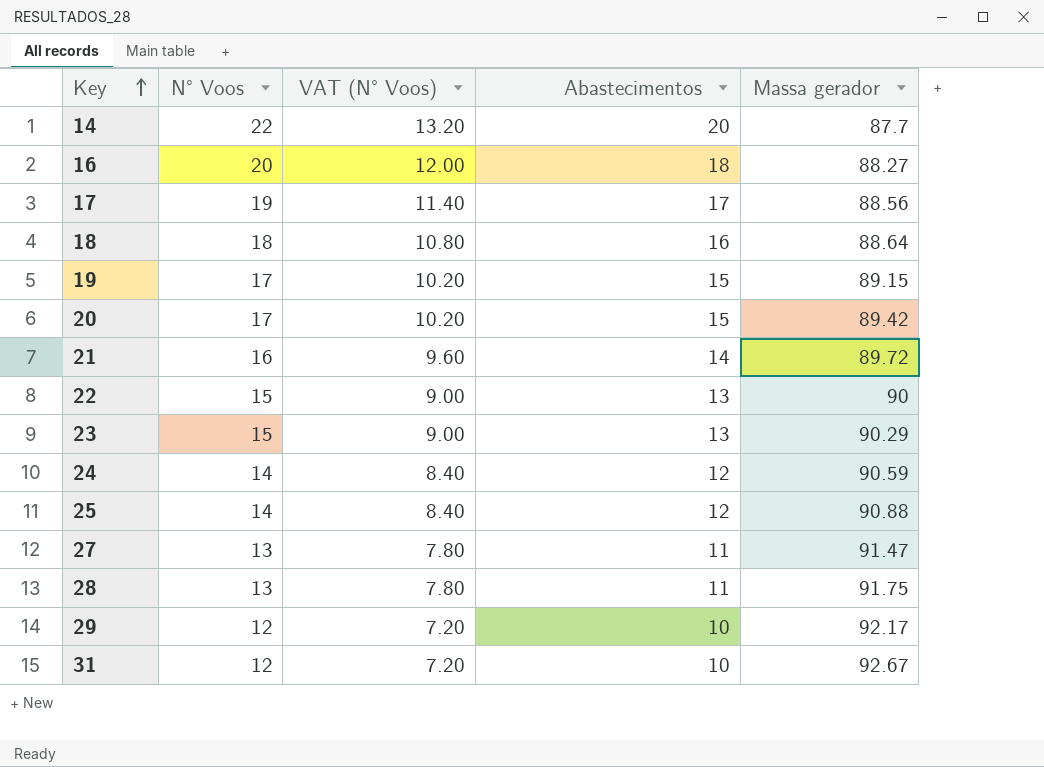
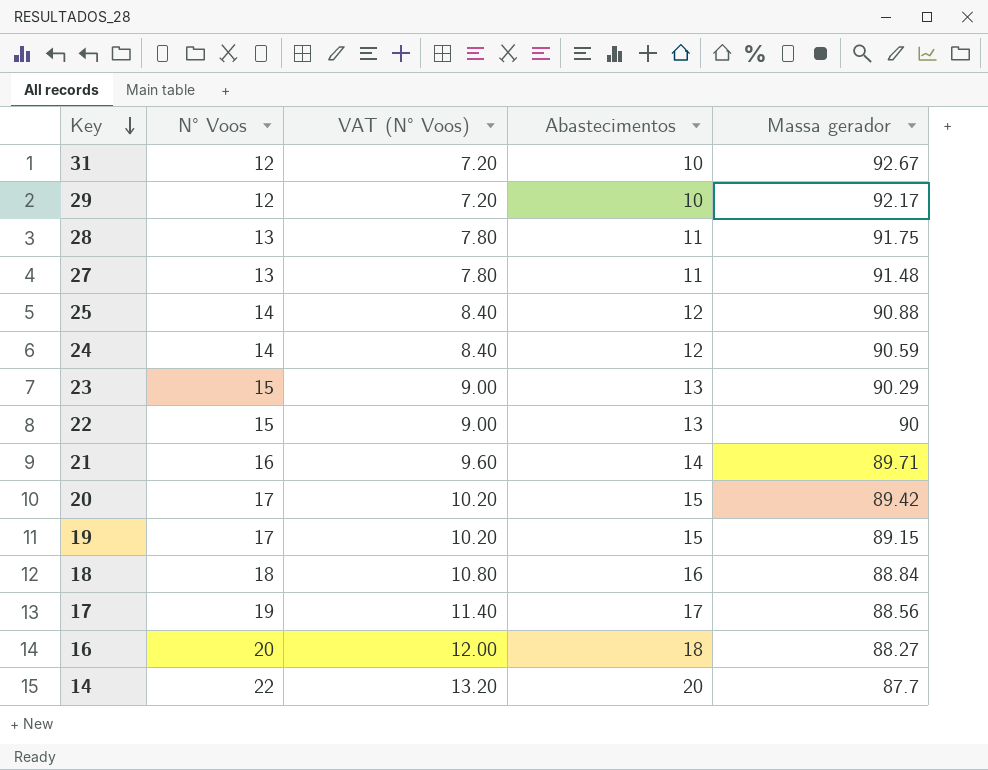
row order: Key ascending -> Key descending
27 | Massa gerador: 91.47 -> 91.48
21 | Massa gerador: 89.72 -> 89.71
18 | Massa gerador: 88.64 -> 88.84

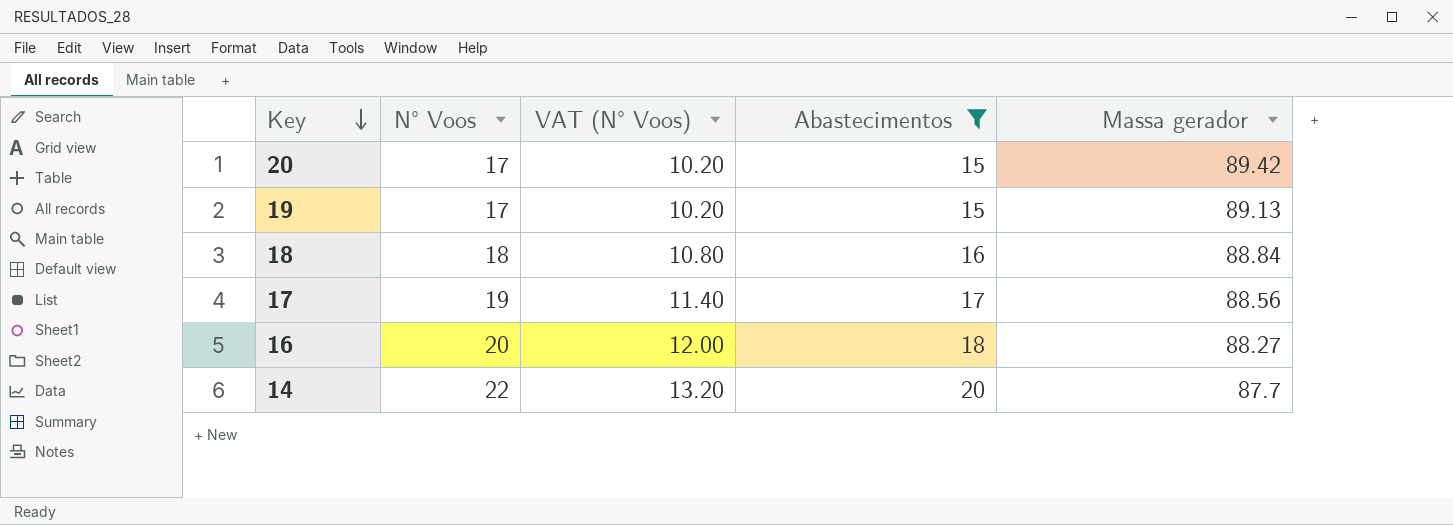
filter: none -> Abastecimentos >= 15
19 | Massa gerador: 89.15 -> 89.13

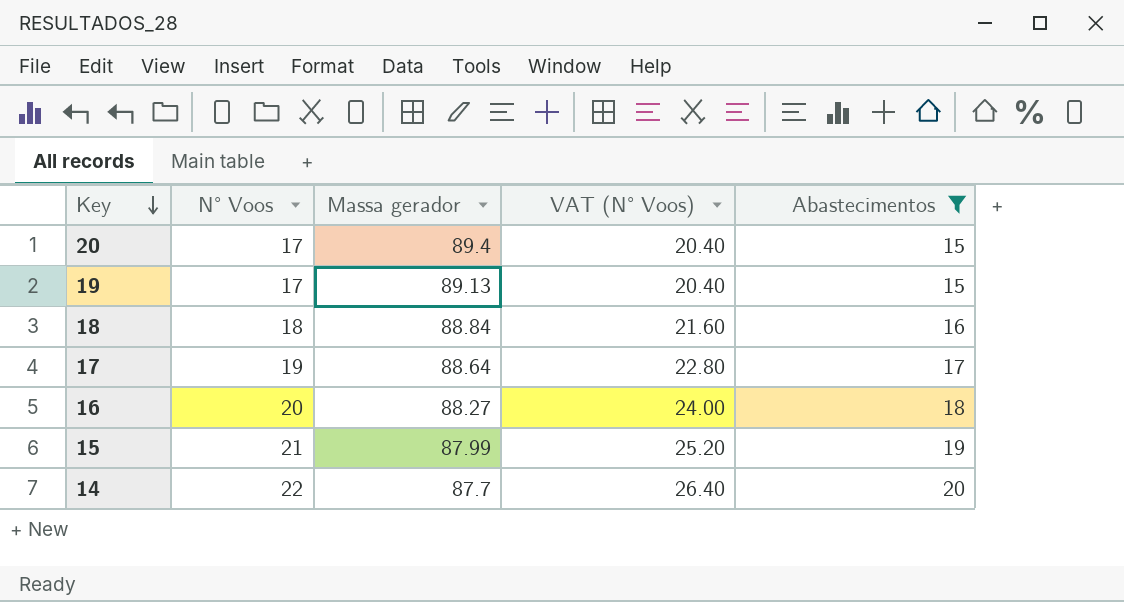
column Massa gerador | position: 5 -> 3
column VAT (N° Voos) | formula: [N° Voos] * 0.6 -> [N° Voos] * 1.2
20 | Massa gerador: 89.42 -> 89.4
17 | Massa gerador: 88.56 -> 88.64
row 15: none -> 21 | 87.99 | 25.20 | 19

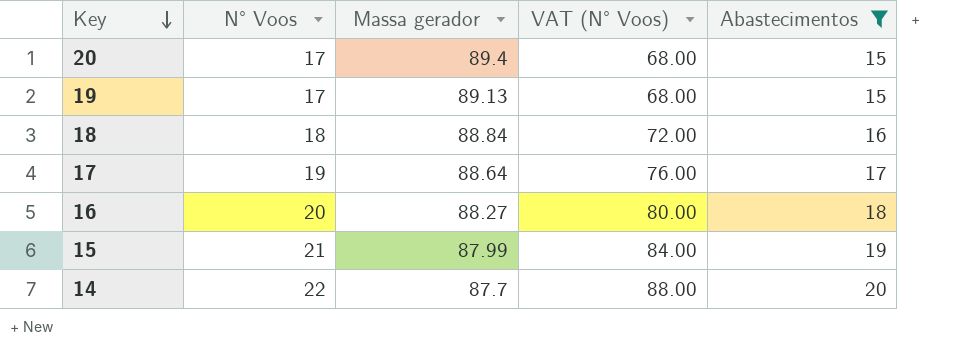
column VAT (N° Voos) | formula: [N° Voos] * 1.2 -> [N° Voos] * 4

